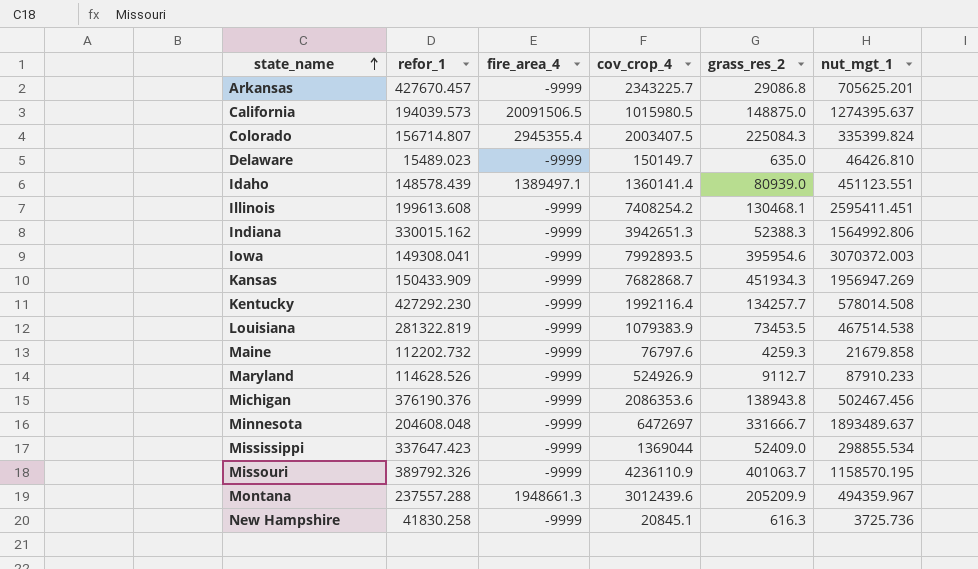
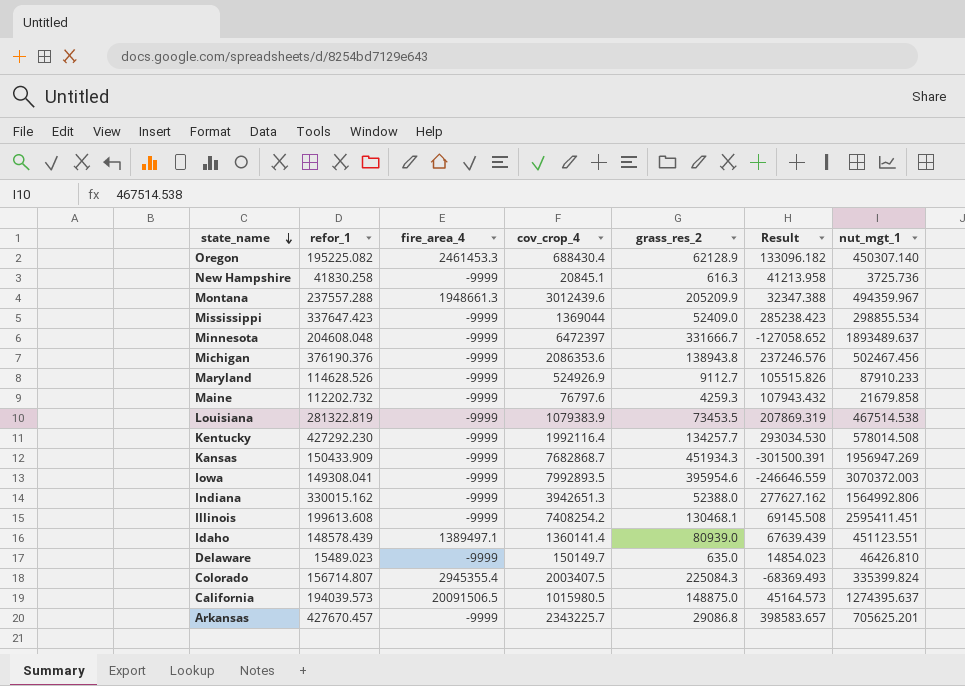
row order: state_name ascending -> state_name descending
column Result | formula: none -> [refor_1] - [grass_res_2]
row Missouri: 389792.326 | -9999 | 4236110.9 | 401063.7 | 1158570.195 -> none
row Oregon: none -> 195225.082 | 2461453.3 | 688430.4 | 62128.9 | 133096.182 | 450307.140
Minnesota | cov_crop_4: 6472697 -> 6472397
Indiana | grass_res_2: 52388.3 -> 52388.0

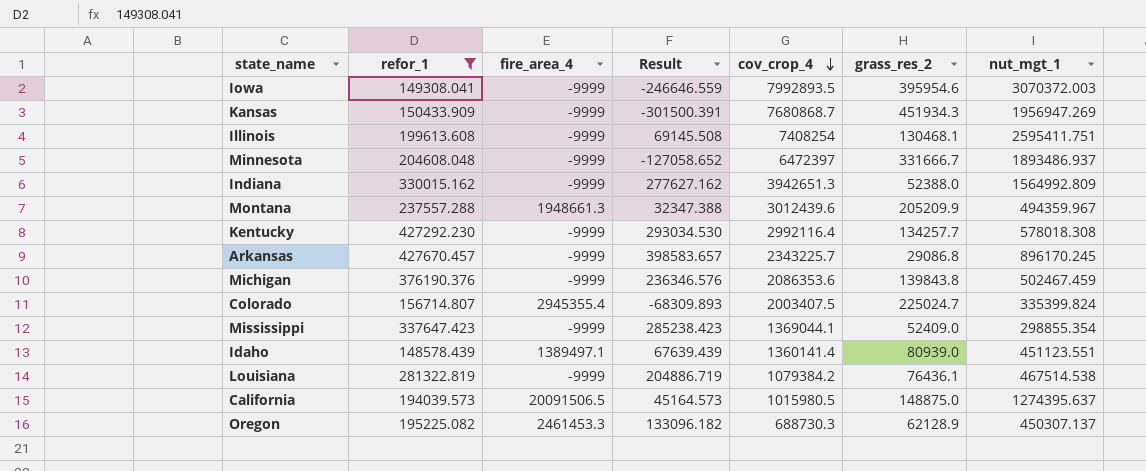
filter: none -> refor_1 >= 148578.439
row order: state_name descending -> cov_crop_4 descending
column Result | position: 6 -> 4
Kansas | cov_crop_4: 7682868.7 -> 7680868.7
Illinois | cov_crop_4: 7408254.2 -> 7408254
Illinois | nut_mgt_1: 2595411.451 -> 2595411.751
Minnesota | nut_mgt_1: 1893489.637 -> 1893486.937
Indiana | nut_mgt_1: 1564992.806 -> 1564992.809
Kentucky | cov_crop_4: 1992116.4 -> 2992116.4
Kentucky | nut_mgt_1: 578014.508 -> 578018.308
Arkansas | nut_mgt_1: 705625.201 -> 896170.245
Michigan | Result: 237246.576 -> 236346.576
Michigan | grass_res_2: 138943.8 -> 139843.8
Michigan | nut_mgt_1: 502467.456 -> 502467.459
Colorado | Result: -68369.493 -> -68309.893
Colorado | grass_res_2: 225084.3 -> 225024.7
Mississippi | cov_crop_4: 1369044 -> 1369044.1
Mississippi | nut_mgt_1: 298855.534 -> 298855.354
Louisiana | Result: 207869.319 -> 204886.719
Louisiana | cov_crop_4: 1079383.9 -> 1079384.2
Louisiana | grass_res_2: 73453.5 -> 76436.1
Oregon | cov_crop_4: 688430.4 -> 688730.3
Oregon | nut_mgt_1: 450307.140 -> 450307.137

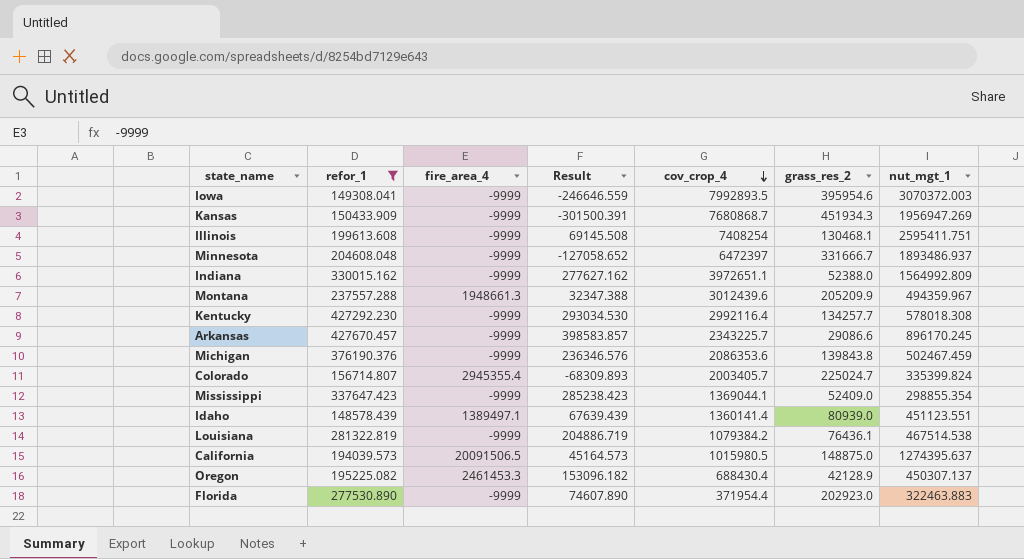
Indiana | cov_crop_4: 3942651.3 -> 3972651.1
Arkansas | Result: 398583.657 -> 398583.857
Arkansas | grass_res_2: 29086.8 -> 29086.6
Colorado | cov_crop_4: 2003407.5 -> 2003405.7
Oregon | Result: 133096.182 -> 153096.182
Oregon | cov_crop_4: 688730.3 -> 688430.4
Oregon | grass_res_2: 62128.9 -> 42128.9
row Florida: none -> 277530.890 | -9999 | 74607.890 | 371954.4 | 202923.0 | 322463.883

